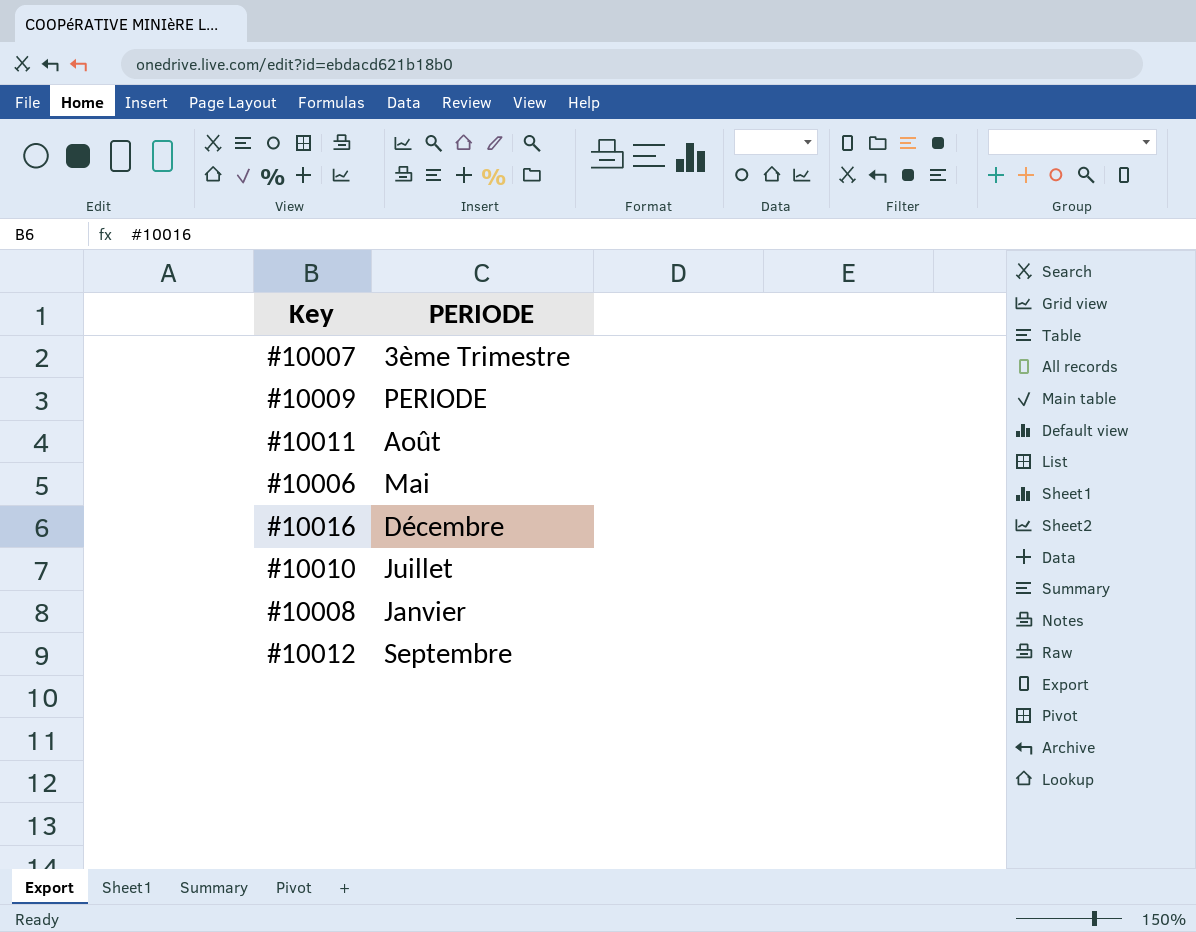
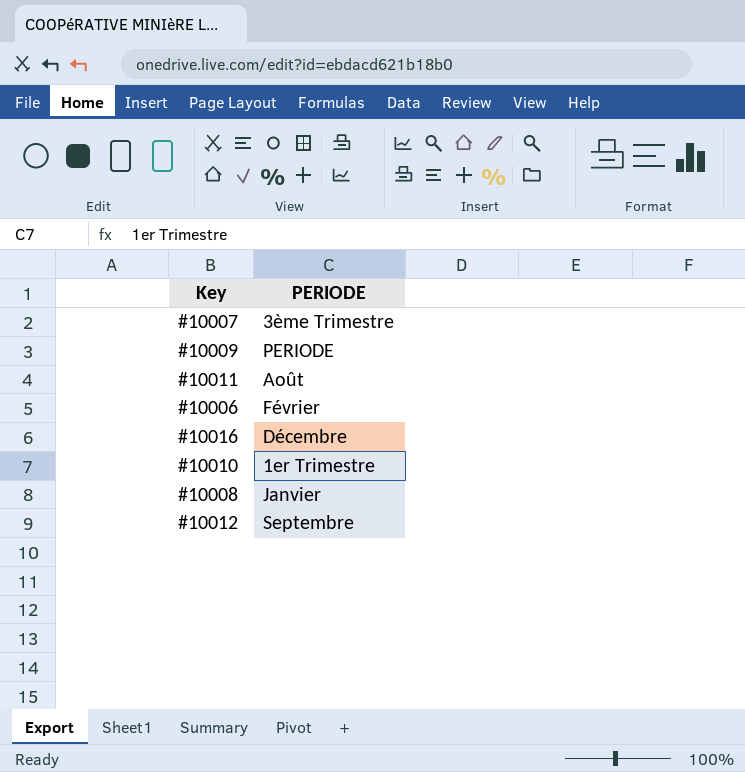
#10006 | PERIODE: Mai -> Février
#10010 | PERIODE: Juillet -> 1er Trimestre

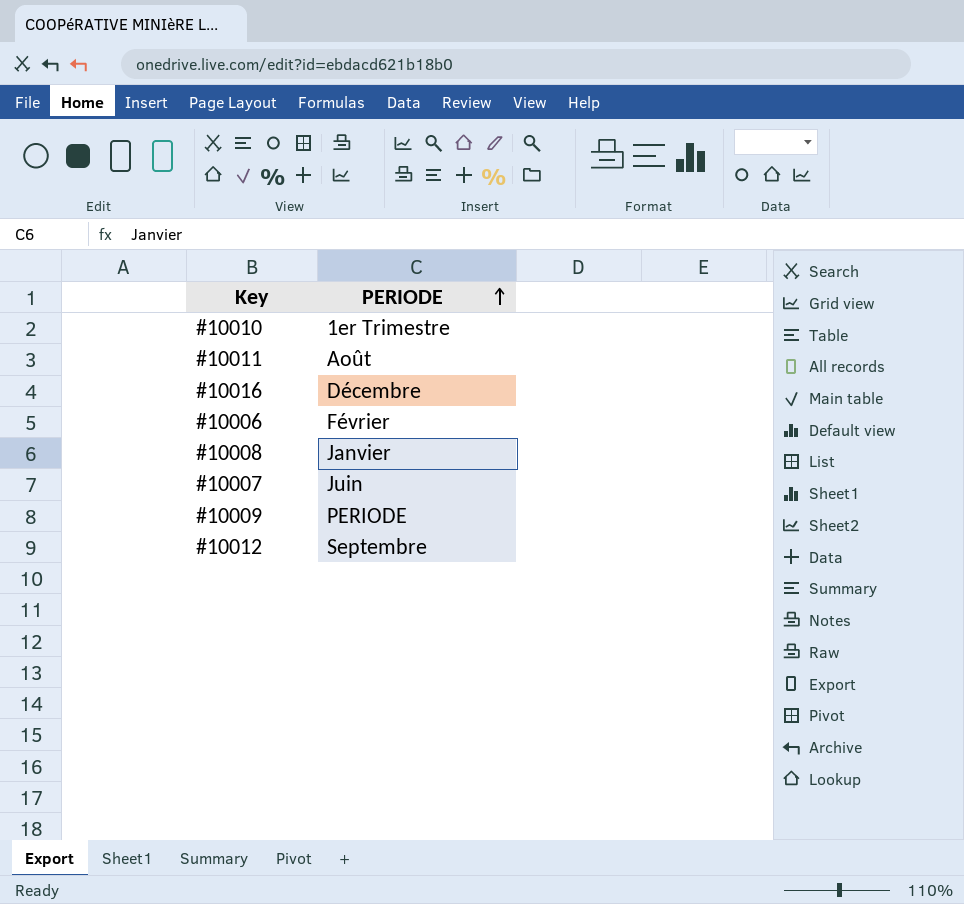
row order: none -> PERIODE ascending
#10007 | PERIODE: 3ème Trimestre -> Juin

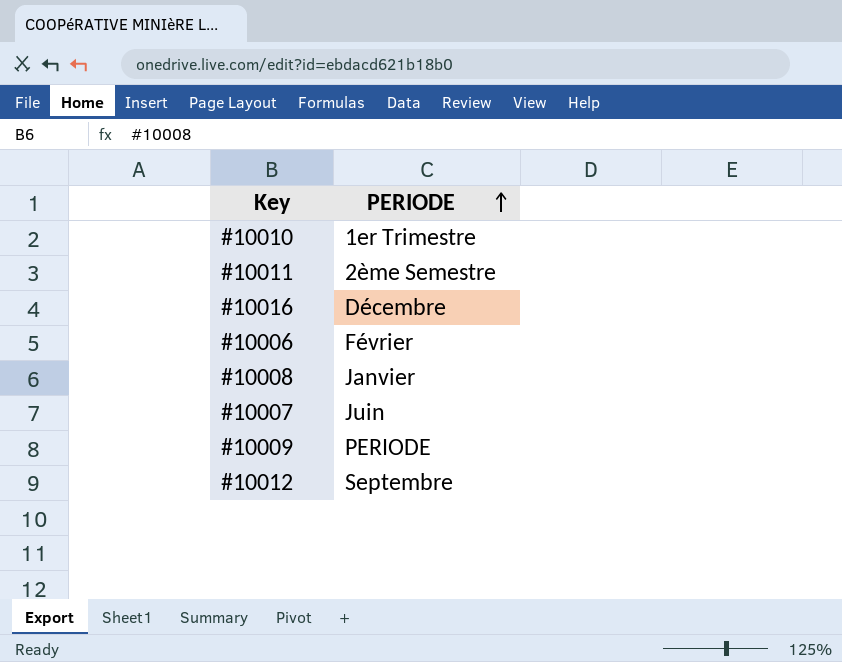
#10011 | PERIODE: Août -> 2ème Semestre

